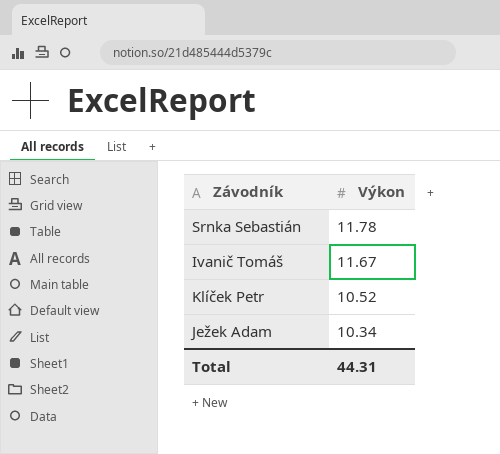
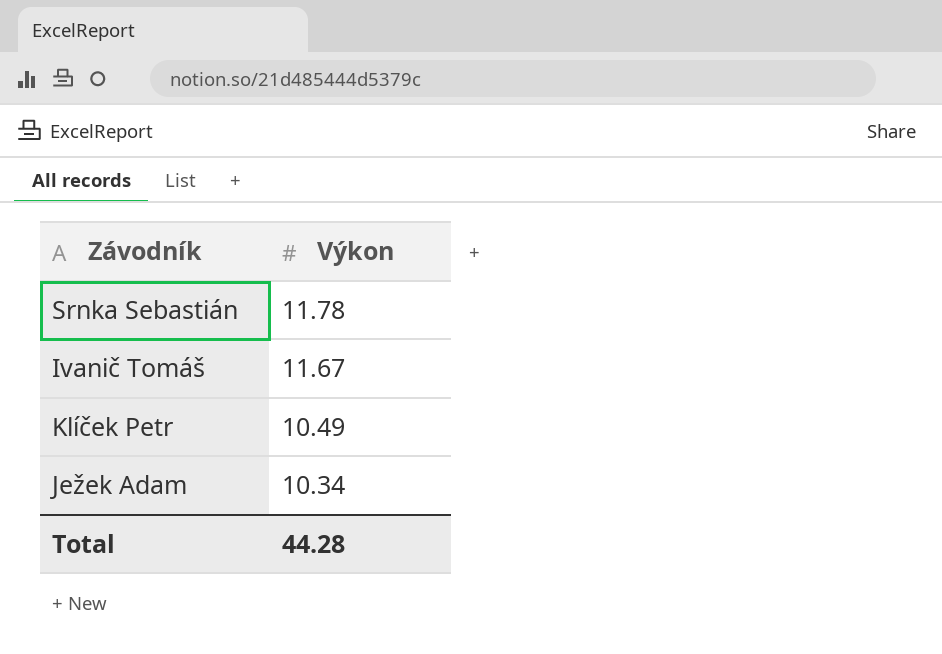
Klíček Petr | Výkon: 10.52 -> 10.49
Total | Výkon: 44.31 -> 44.28

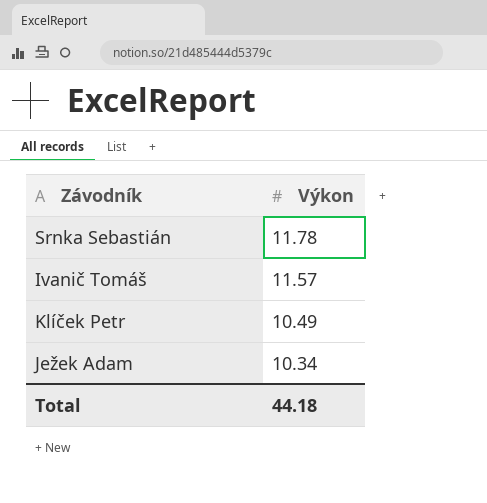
Ivanič Tomáš | Výkon: 11.67 -> 11.57
Total | Výkon: 44.28 -> 44.18

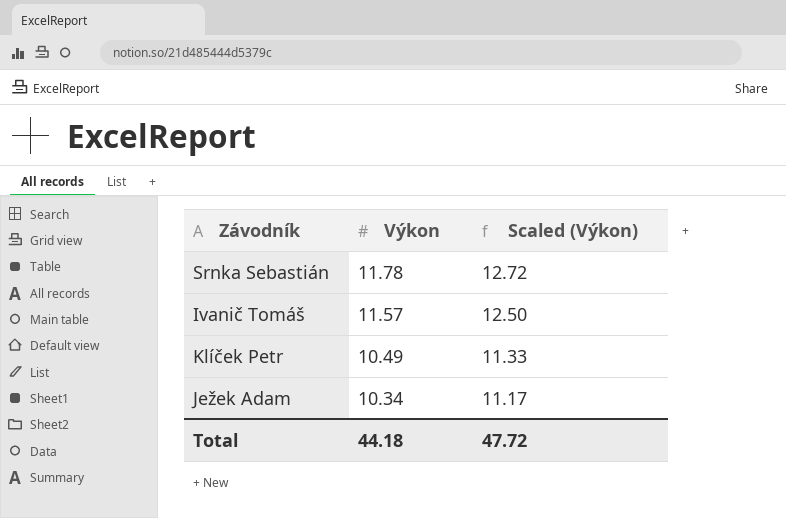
column Scaled (Výkon) | formula: none -> [Výkon] * 1.08

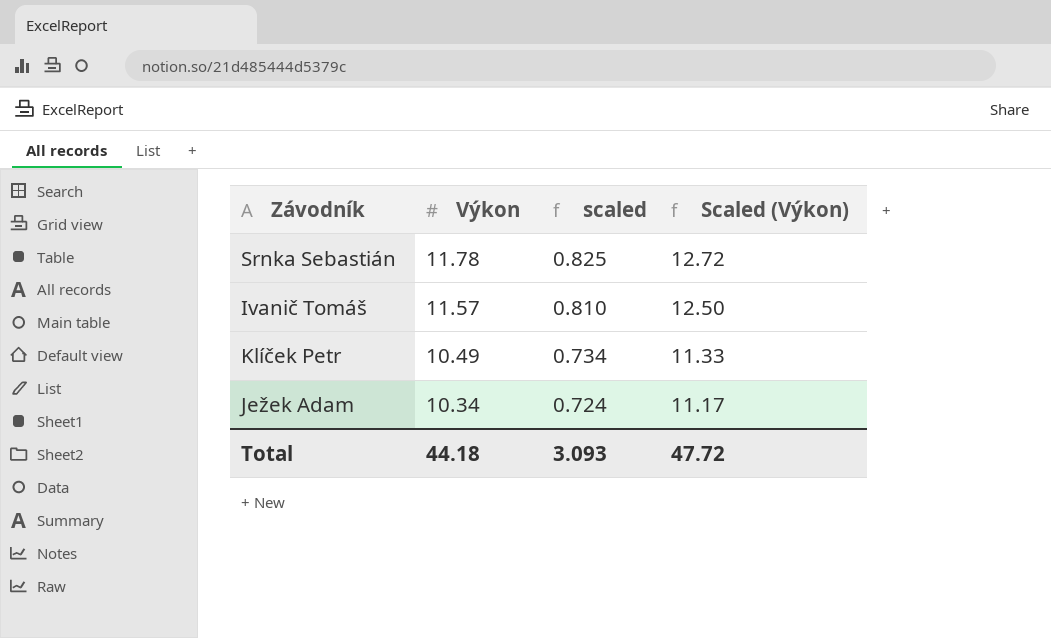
column scaled | formula: none -> [Výkon] * 0.07

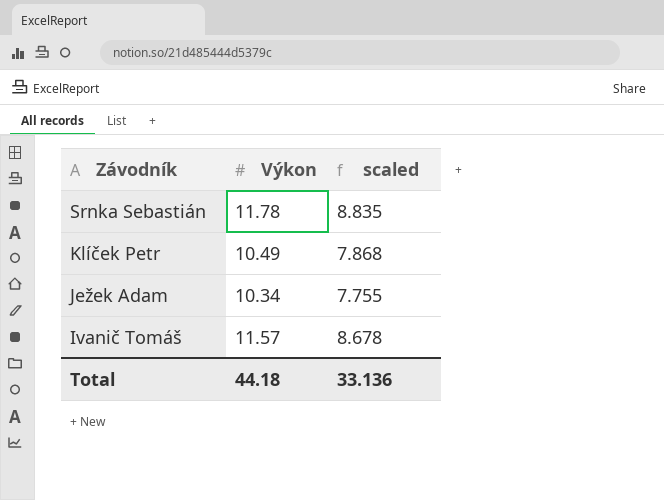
row order: Výkon descending -> Závodník descending
column Scaled (Výkon) | formula: [Výkon] * 1.08 -> none
column scaled | formula: [Výkon] * 0.07 -> [Výkon] * 0.75
Total | scaled: 3.093 -> 33.136

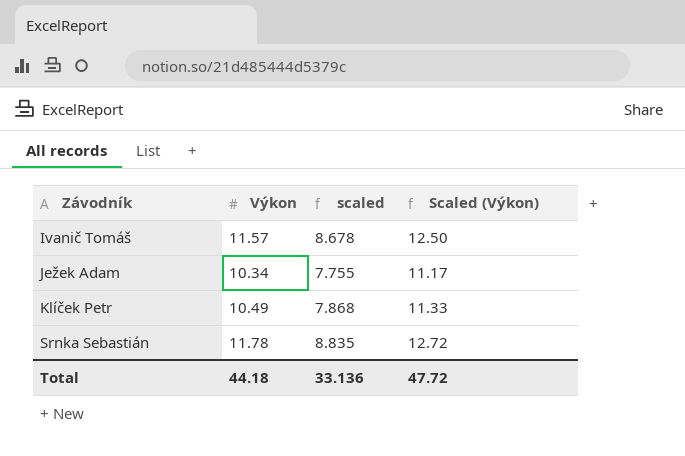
row order: Závodník descending -> Závodník ascending
column Scaled (Výkon) | formula: none -> [Výkon] * 1.08

